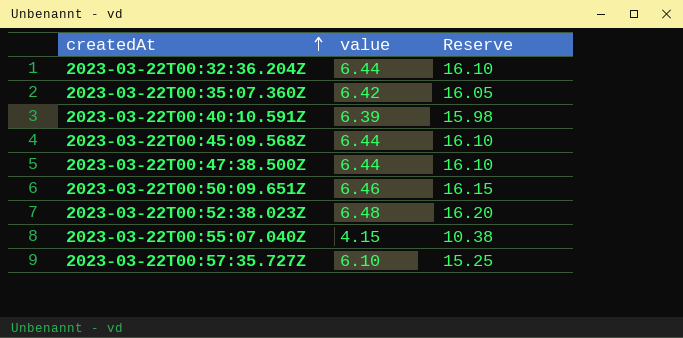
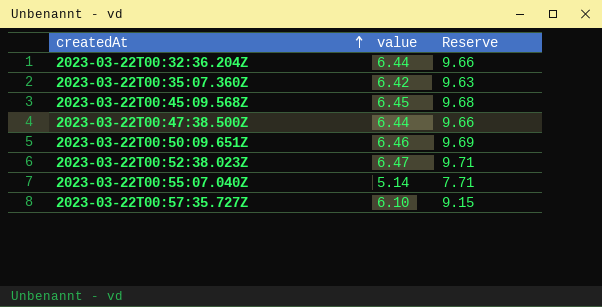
column Reserve | formula: [value] * 2.5 -> [value] * 1.5
row 2023-03-22T00:40:10.591Z: 6.39 | 15.98 -> none
2023-03-22T00:45:09.568Z | value: 6.44 -> 6.45
2023-03-22T00:52:38.023Z | value: 6.48 -> 6.47
2023-03-22T00:55:07.040Z | value: 4.15 -> 5.14

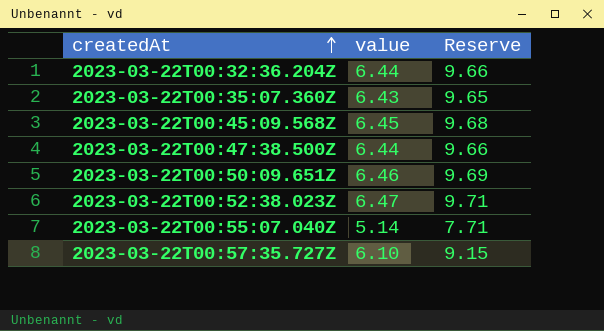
2023-03-22T00:35:07.360Z | value: 6.42 -> 6.43
2023-03-22T00:35:07.360Z | Reserve: 9.63 -> 9.65

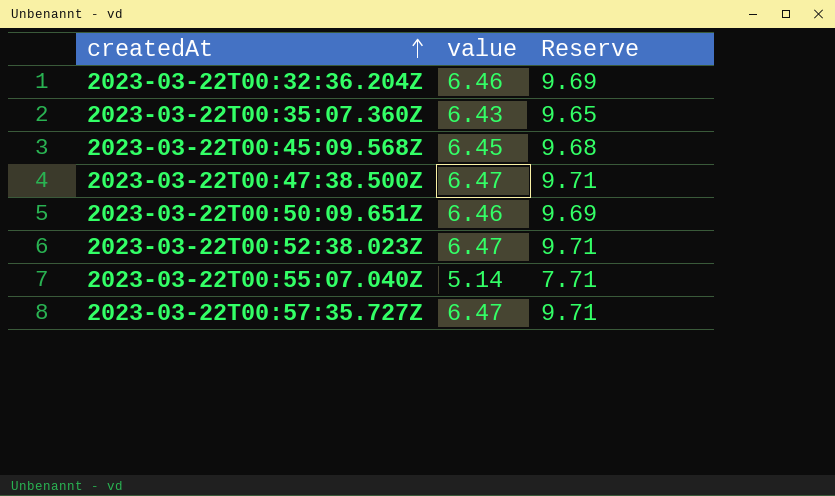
2023-03-22T00:32:36.204Z | value: 6.44 -> 6.46
2023-03-22T00:32:36.204Z | Reserve: 9.66 -> 9.69
2023-03-22T00:47:38.500Z | value: 6.44 -> 6.47
2023-03-22T00:47:38.500Z | Reserve: 9.66 -> 9.71
2023-03-22T00:57:35.727Z | value: 6.10 -> 6.47
2023-03-22T00:57:35.727Z | Reserve: 9.15 -> 9.71

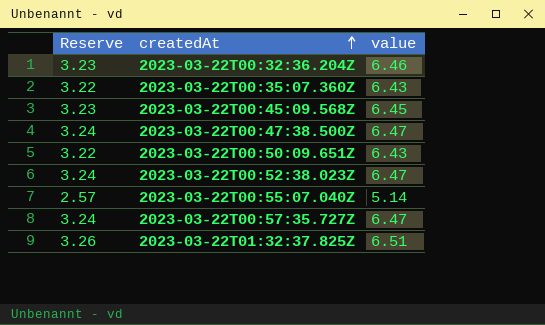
column Reserve | formula: [value] * 1.5 -> [value] * 0.5
column Reserve | position: 3 -> 1
2023-03-22T00:50:09.651Z | value: 6.46 -> 6.43
row 2023-03-22T01:32:37.825Z: none -> 3.26 | 6.51

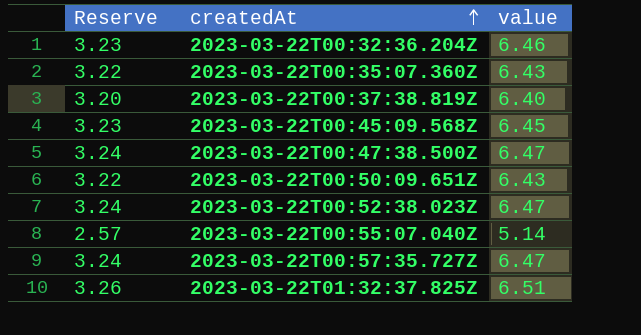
row 2023-03-22T00:37:38.819Z: none -> 3.20 | 6.40

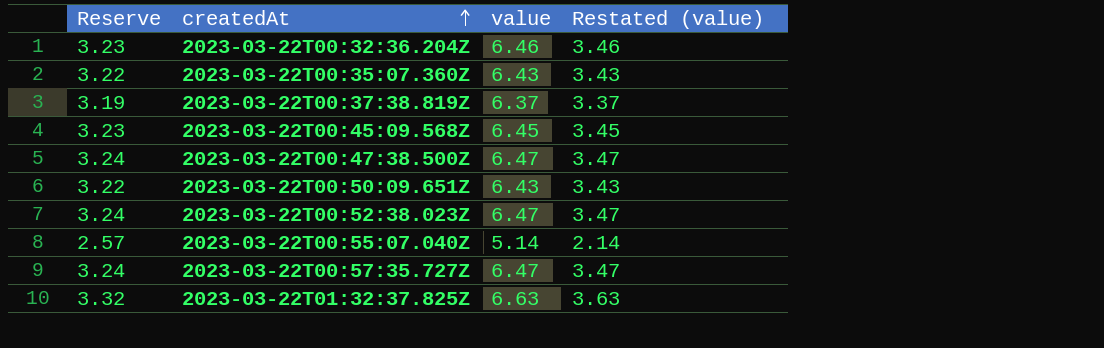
column Restated (value) | formula: none -> [value] - 3
2023-03-22T00:37:38.819Z | Reserve: 3.20 -> 3.19
2023-03-22T00:37:38.819Z | value: 6.40 -> 6.37
2023-03-22T01:32:37.825Z | Reserve: 3.26 -> 3.32
2023-03-22T01:32:37.825Z | value: 6.51 -> 6.63

